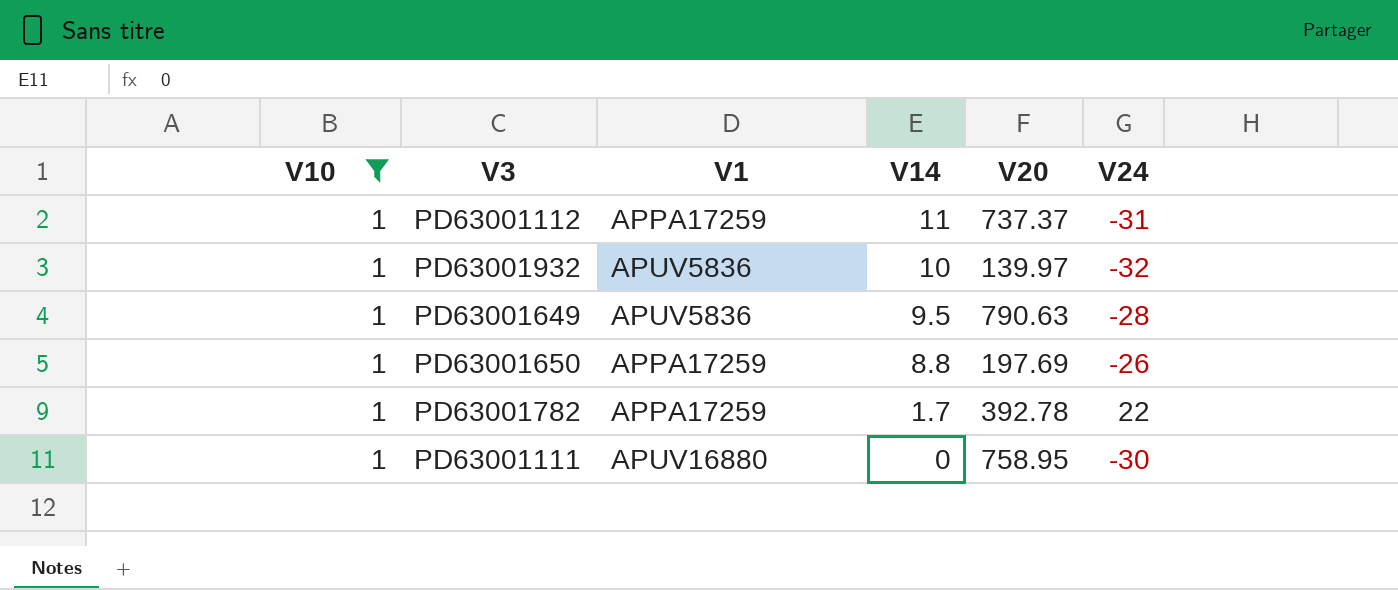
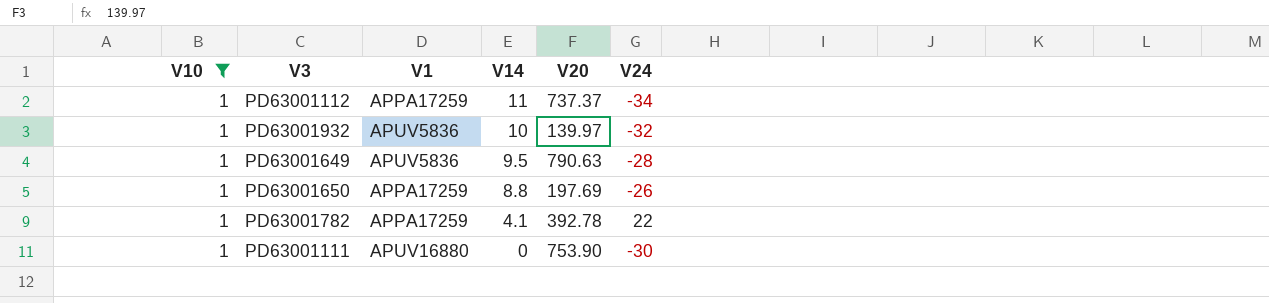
PD63001112 | V24: -31 -> -34
PD63001782 | V14: 1.7 -> 4.1
PD63001111 | V20: 758.95 -> 753.90

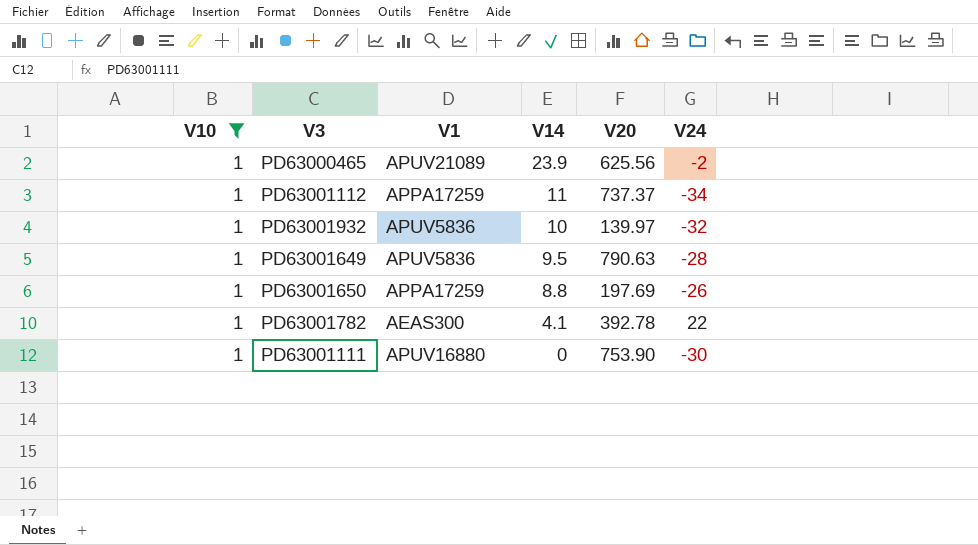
row PD63000465: none -> 1 | APUV21089 | 23.9 | 625.56 | -2
PD63001782 | V1: APPA17259 -> AEAS300

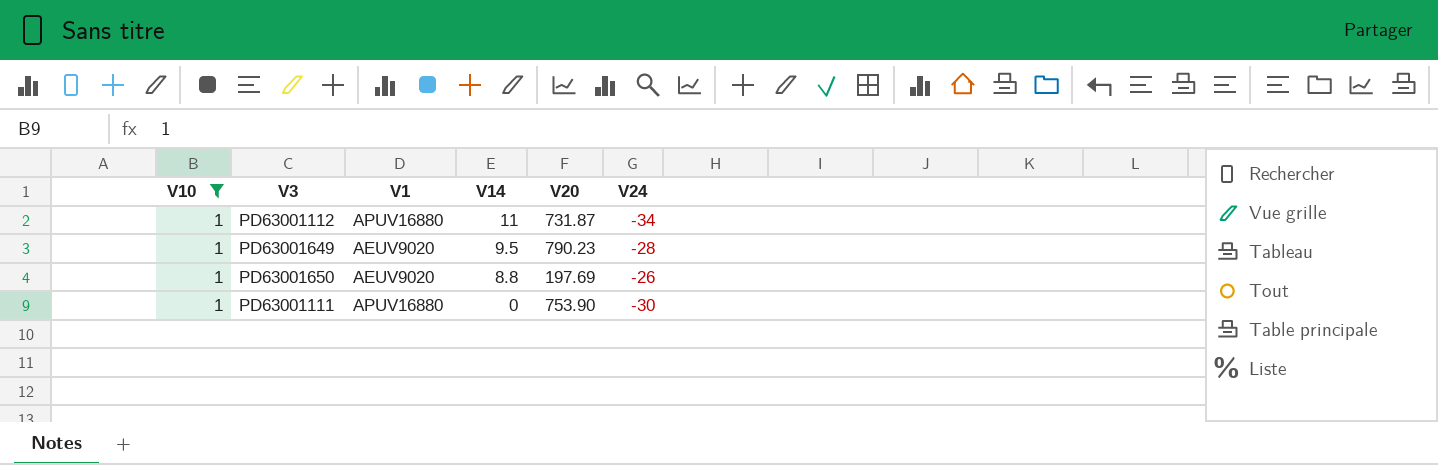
row PD63000465: 1 | APUV21089 | 23.9 | 625.56 | -2 -> none
row PD63001932: 1 | APUV5836 | 10 | 139.97 | -32 -> none
row PD63001782: 1 | AEAS300 | 4.1 | 392.78 | 22 -> none
PD63001112 | V1: APPA17259 -> APUV16880
PD63001112 | V20: 737.37 -> 731.87
PD63001649 | V1: APUV5836 -> AEUV9020
PD63001649 | V20: 790.63 -> 790.23
PD63001650 | V1: APPA17259 -> AEUV9020

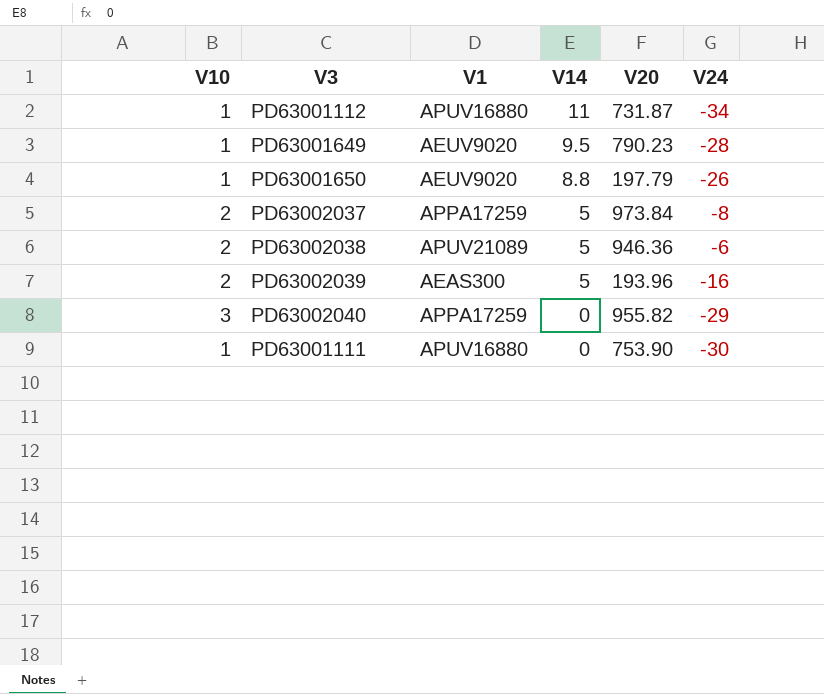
filter: V10 = 1 -> none
PD63001650 | V20: 197.69 -> 197.79

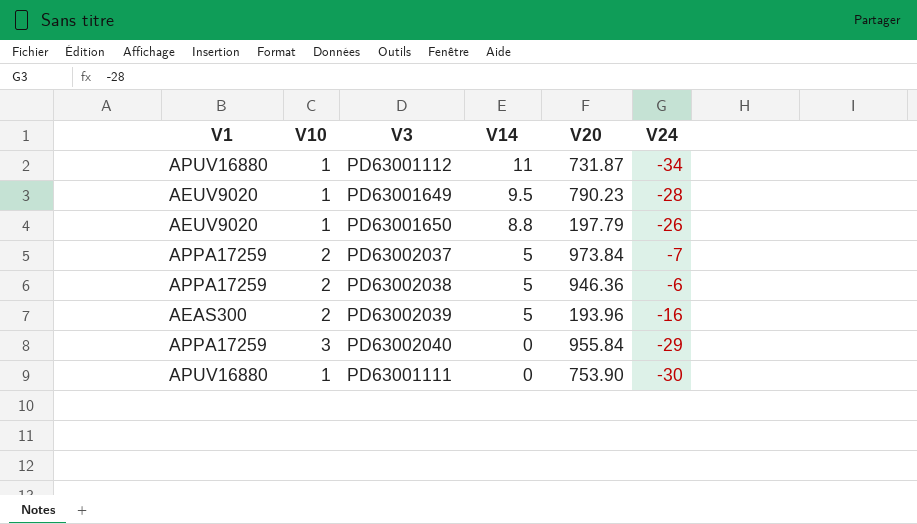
column V1 | position: 3 -> 1
PD63002037 | V24: -8 -> -7
PD63002038 | V1: APUV21089 -> APPA17259
PD63002040 | V20: 955.82 -> 955.84

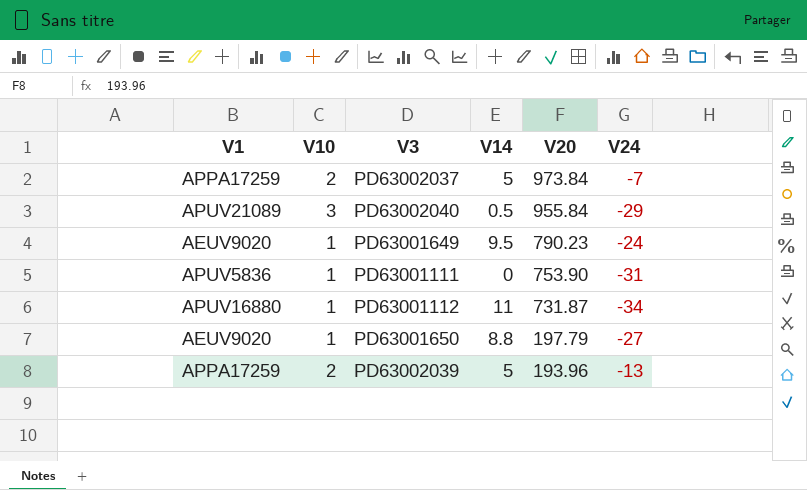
row order: V14 descending -> V20 descending
row PD63002038: APPA17259 | 2 | 5 | 946.36 | -6 -> none
PD63002040 | V1: APPA17259 -> APUV21089
PD63002040 | V14: 0 -> 0.5
PD63001649 | V24: -28 -> -24
PD63001111 | V1: APUV16880 -> APUV5836
PD63001111 | V24: -30 -> -31
PD63001650 | V24: -26 -> -27
PD63002039 | V1: AEAS300 -> APPA17259
PD63002039 | V24: -16 -> -13

